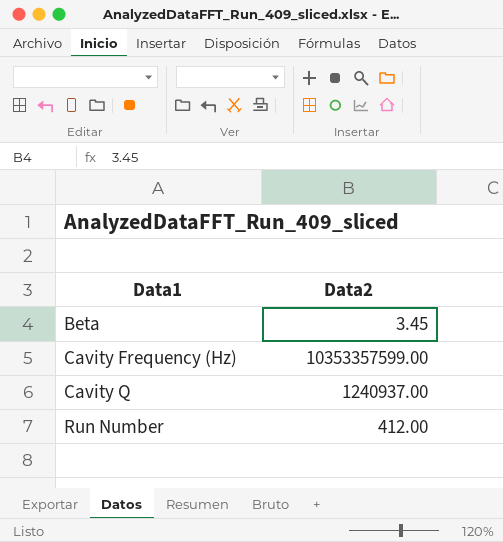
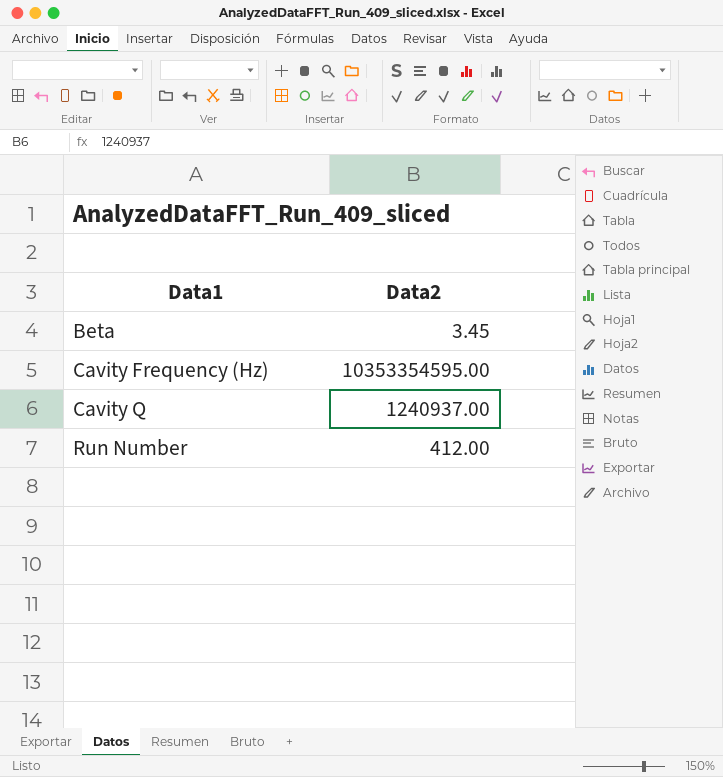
Cavity Frequency (Hz) | Data2: 10353357599.00 -> 10353354595.00

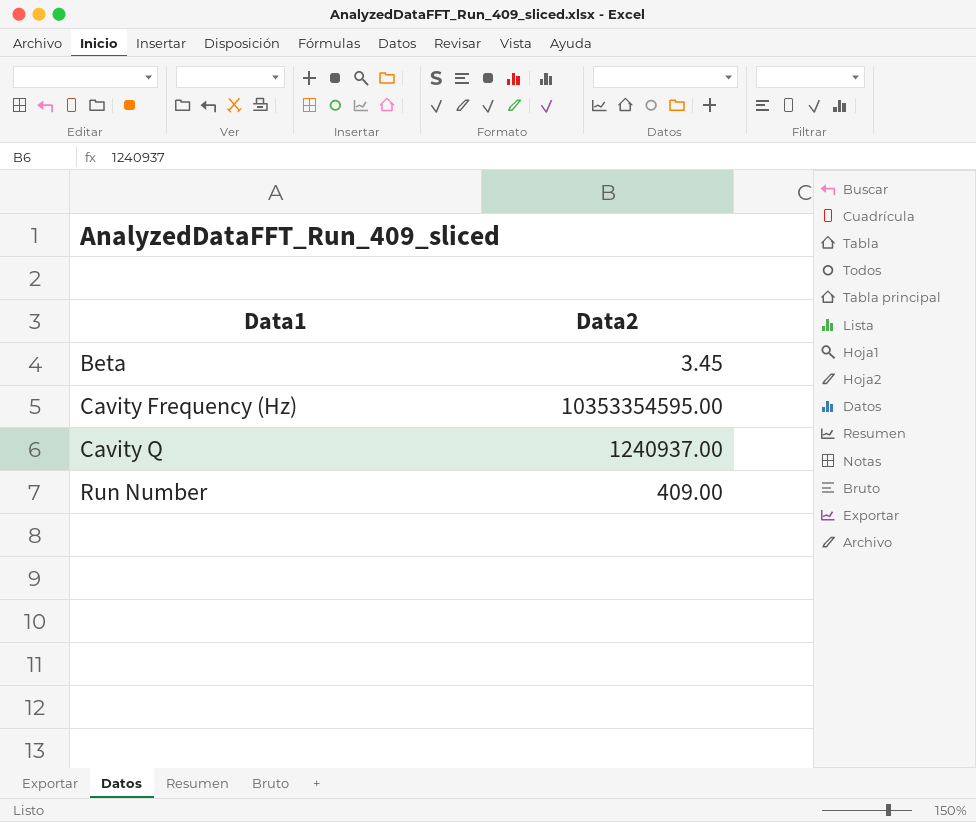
Run Number | Data2: 412.00 -> 409.00

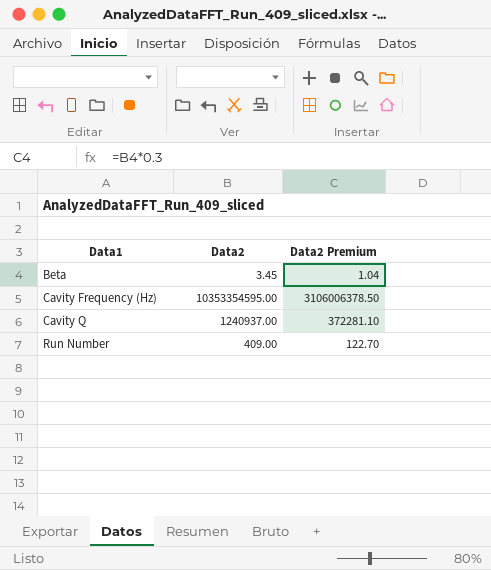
column Data2 Premium | formula: none -> [Data2] * 0.3

